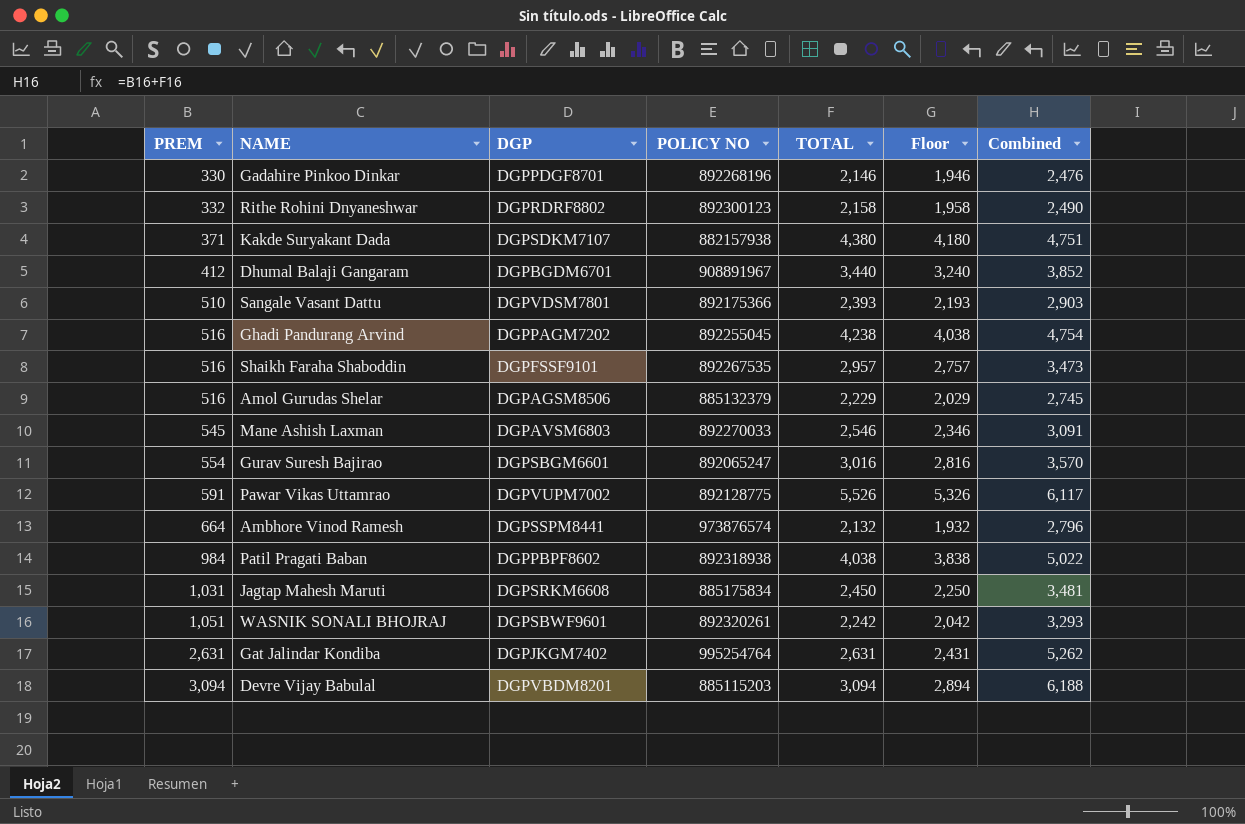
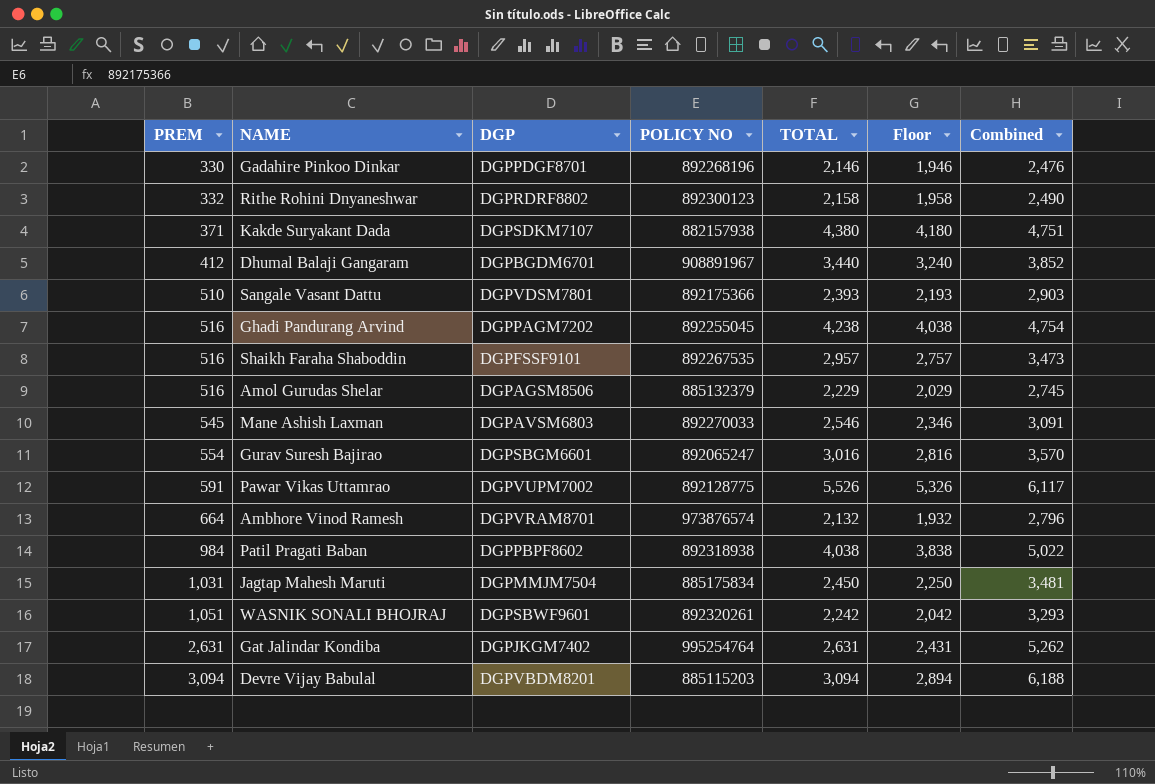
Ambhore Vinod Ramesh | DGP: DGPSSPM8441 -> DGPVRAM8701
Jagtap Mahesh Maruti | DGP: DGPSRKM6608 -> DGPMMJM7504

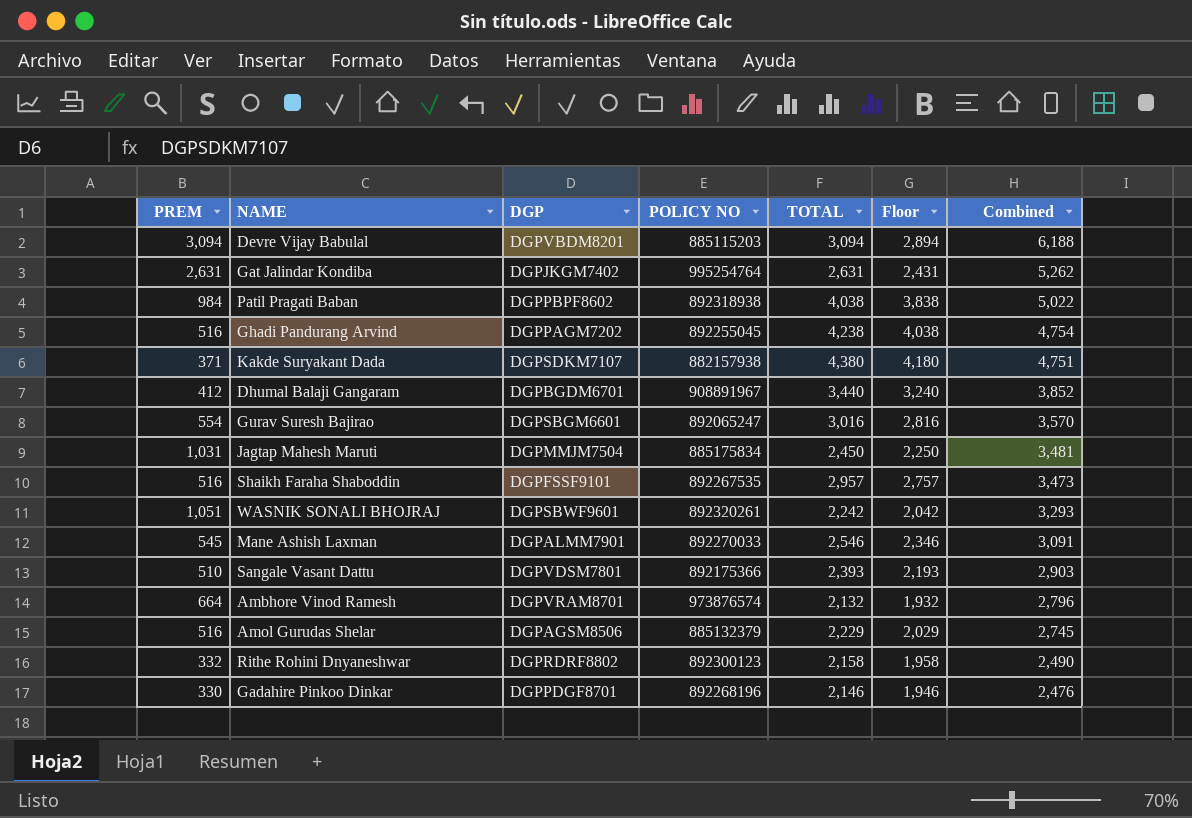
row order: PREM ascending -> Combined descending
row Pawar Vikas Uttamrao: 591 | DGPVUPM7002 | 892128775 | 5,526 | 5,326 | 6,117 -> none
Mane Ashish Laxman | DGP: DGPAVSM6803 -> DGPALMM7901

